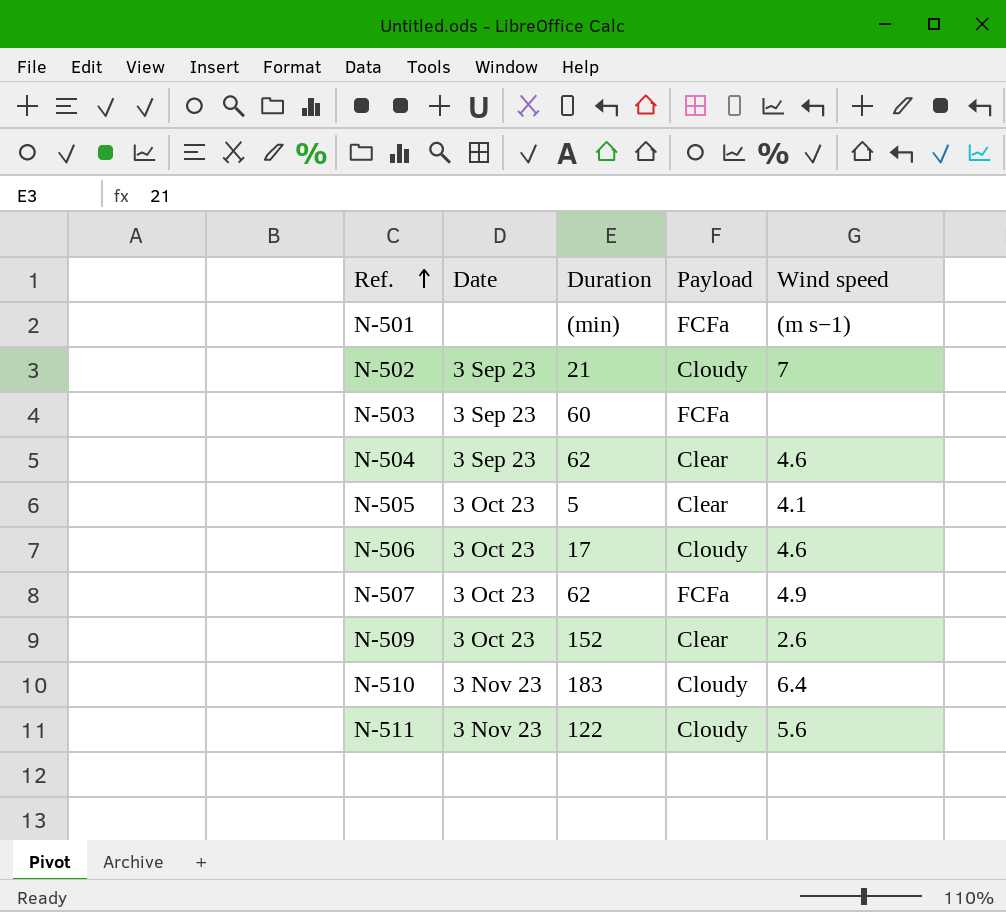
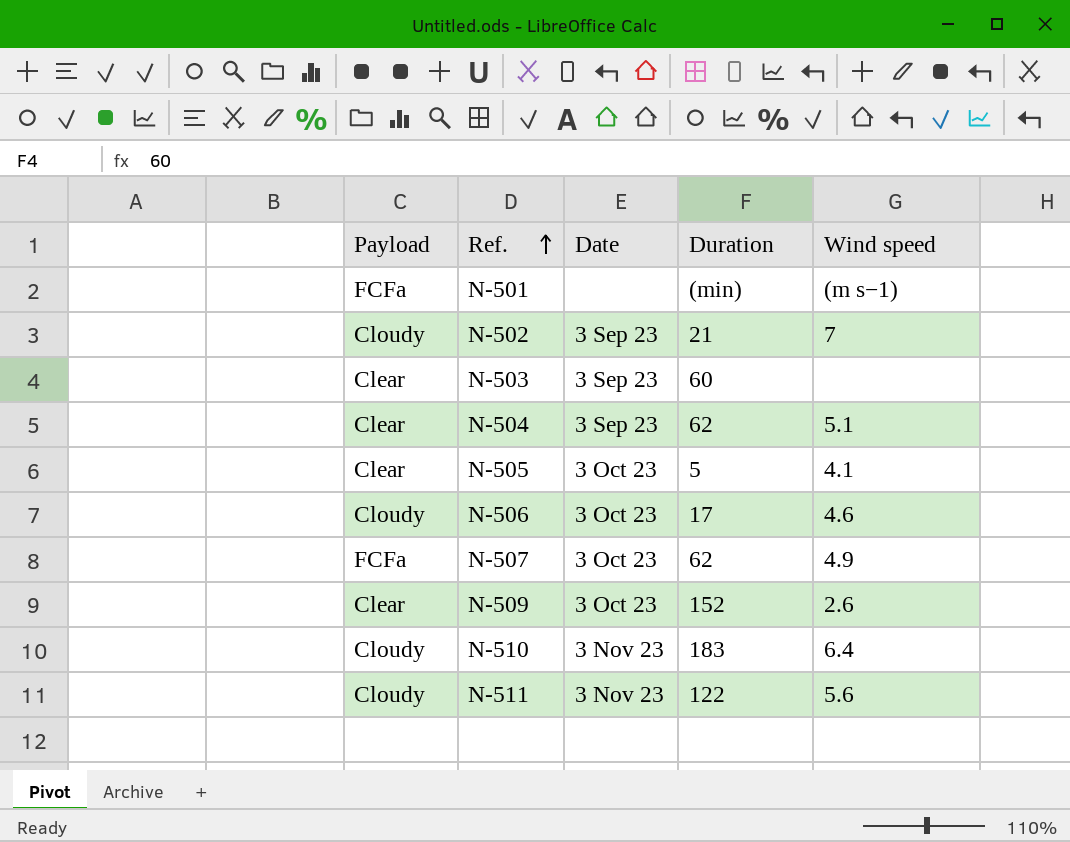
column Payload | position: 4 -> 1
N-503 | Payload: FCFa -> Clear
N-504 | Wind speed: 4.6 -> 5.1

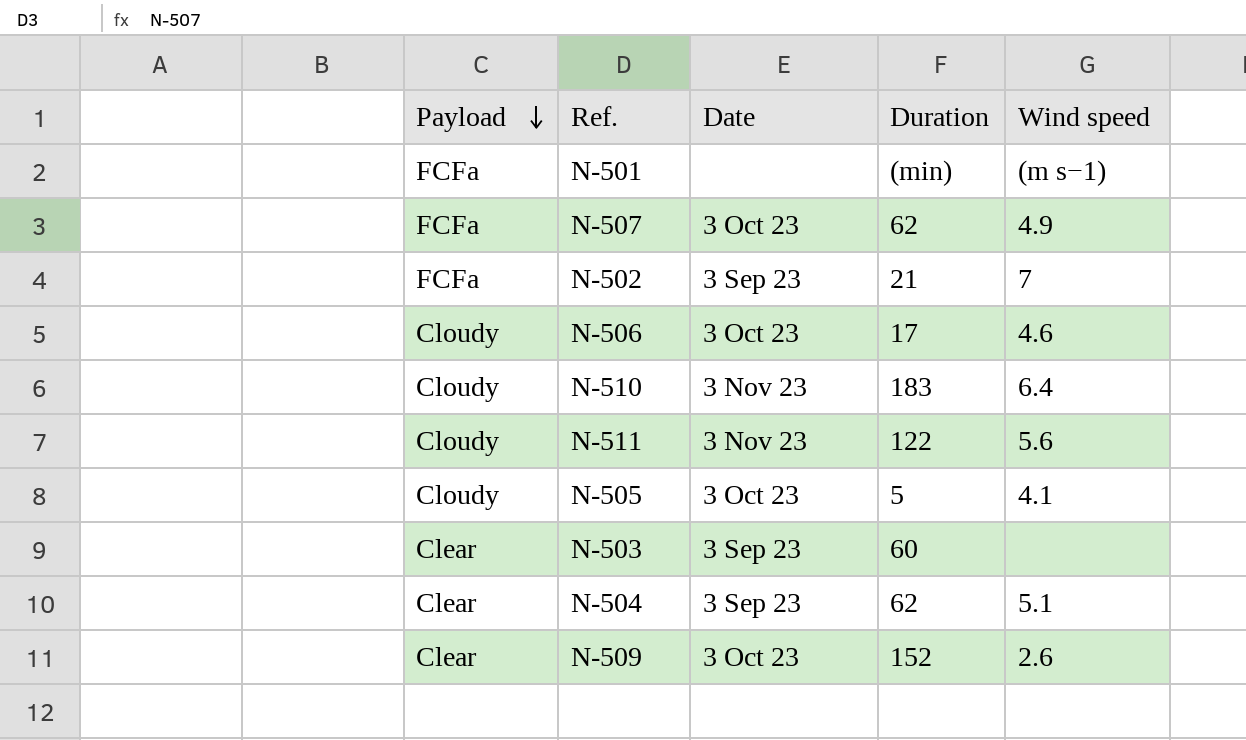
row order: Ref. ascending -> Payload descending
N-502 | Payload: Cloudy -> FCFa
N-505 | Payload: Clear -> Cloudy

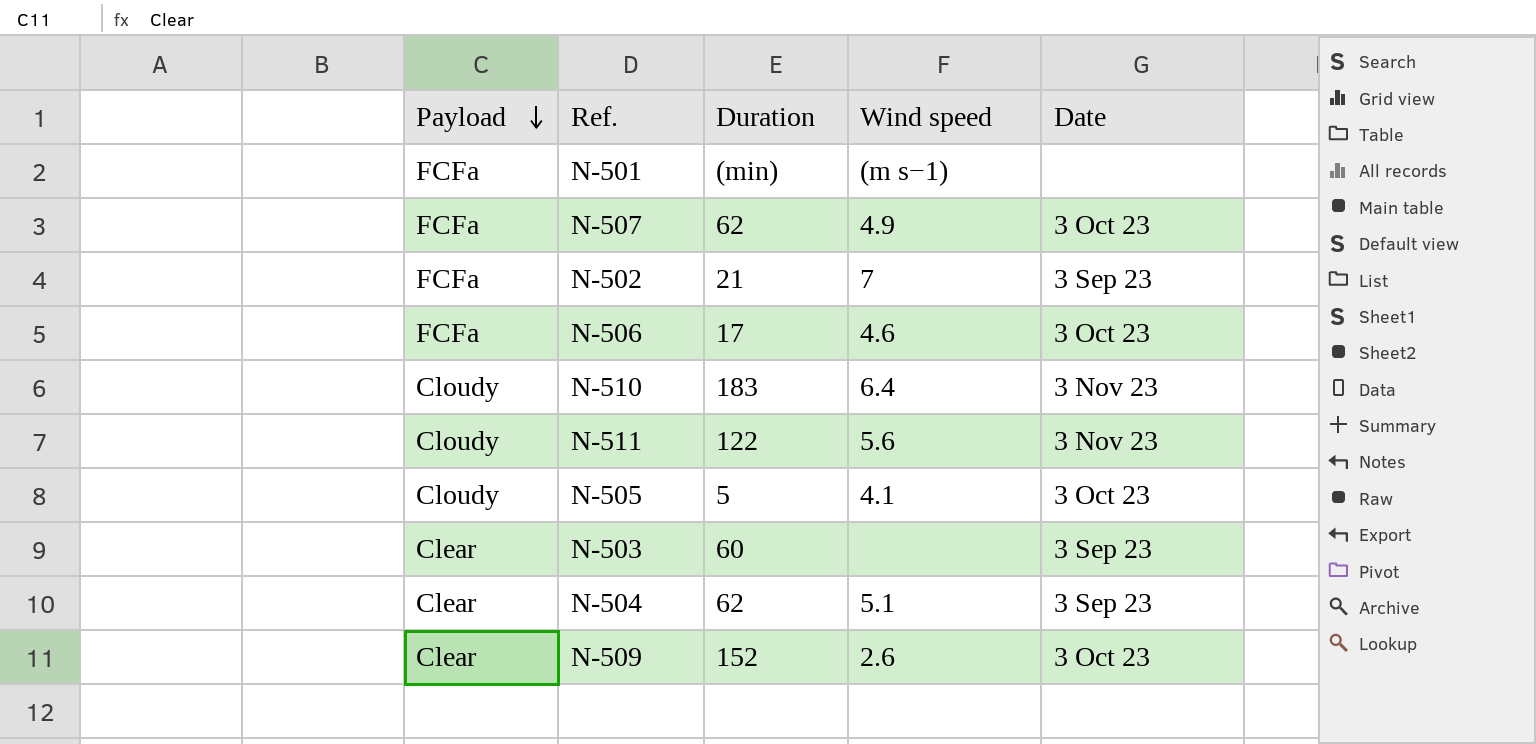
column Date | position: 3 -> 5
N-506 | Payload: Cloudy -> FCFa

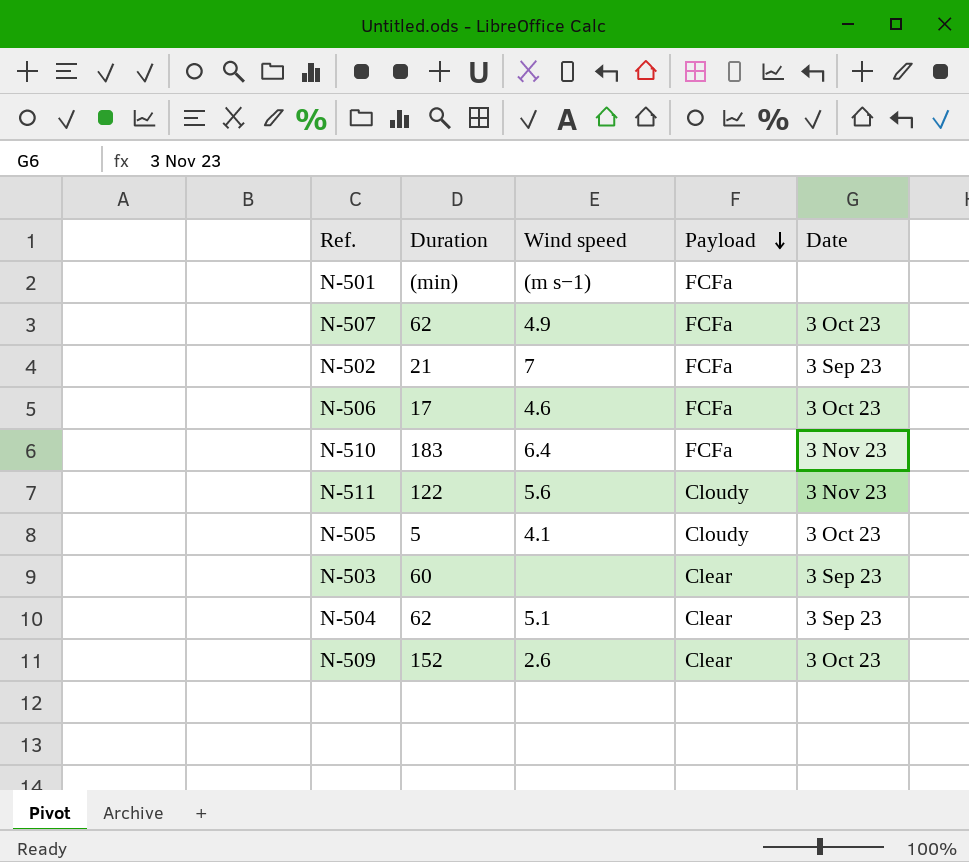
column Payload | position: 1 -> 4
N-510 | Payload: Cloudy -> FCFa

